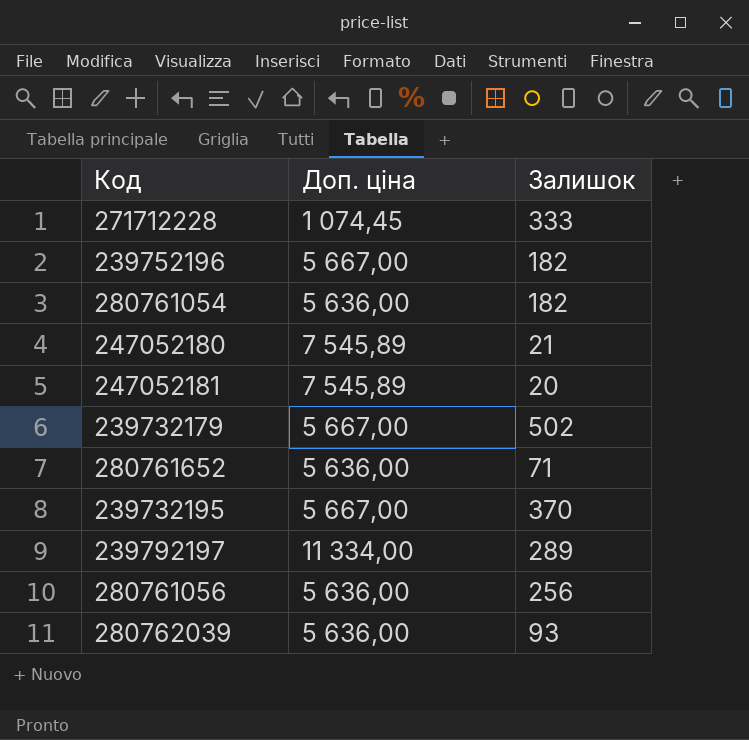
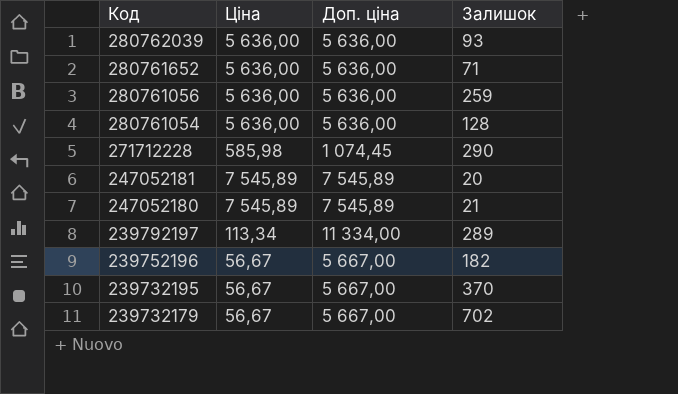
row order: none -> Код descending
column Ціна | position: none -> 2
280761056 | Залишок: 256 -> 259
280761054 | Залишок: 182 -> 128
271712228 | Залишок: 333 -> 290
239732179 | Залишок: 502 -> 702

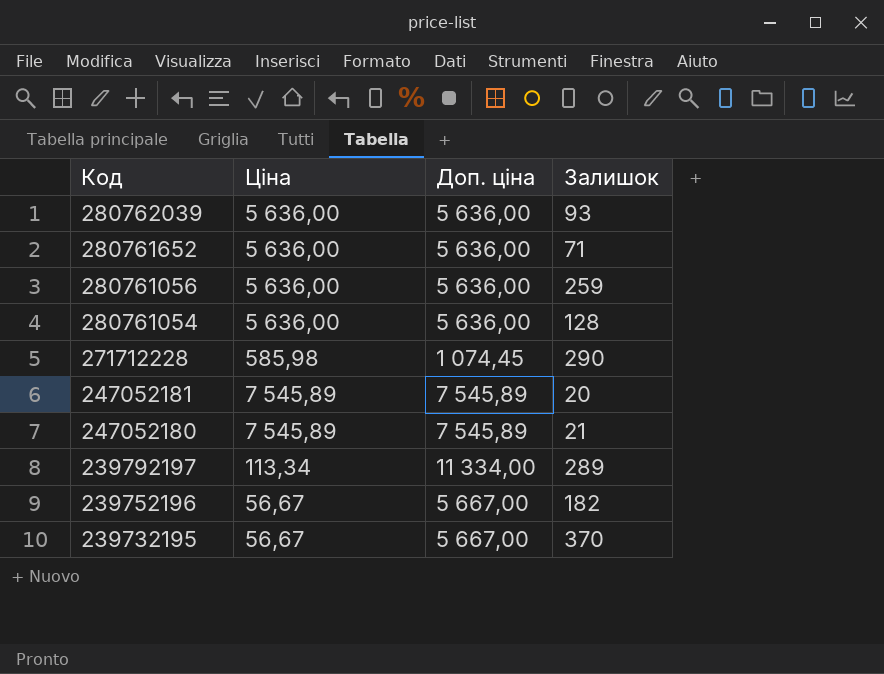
row 239732179: 56,67 | 5 667,00 | 702 -> none

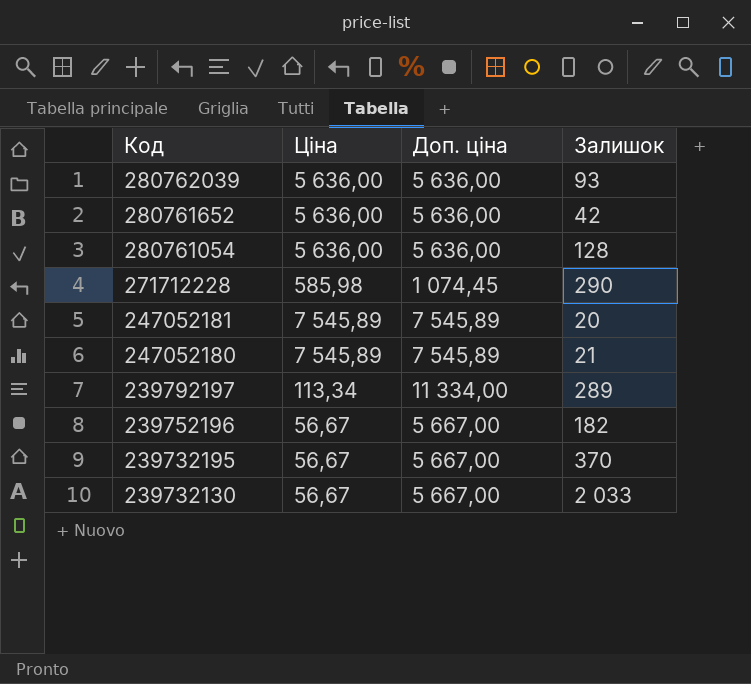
row 280761056: 5 636,00 | 5 636,00 | 259 -> none
280761652 | Залишок: 71 -> 42
row 239732130: none -> 56,67 | 5 667,00 | 2 033

